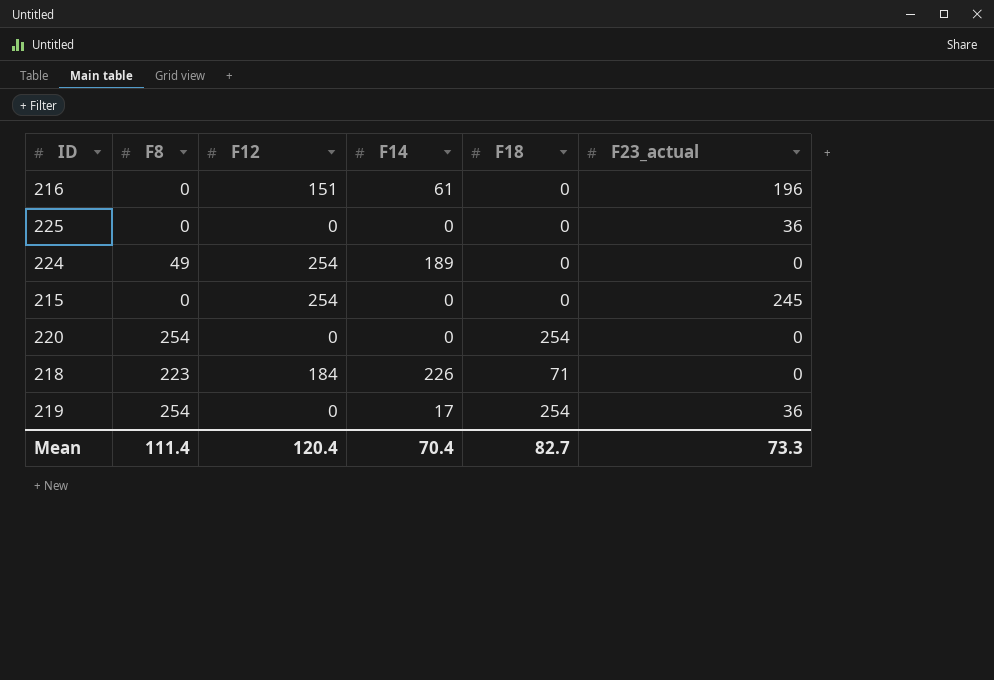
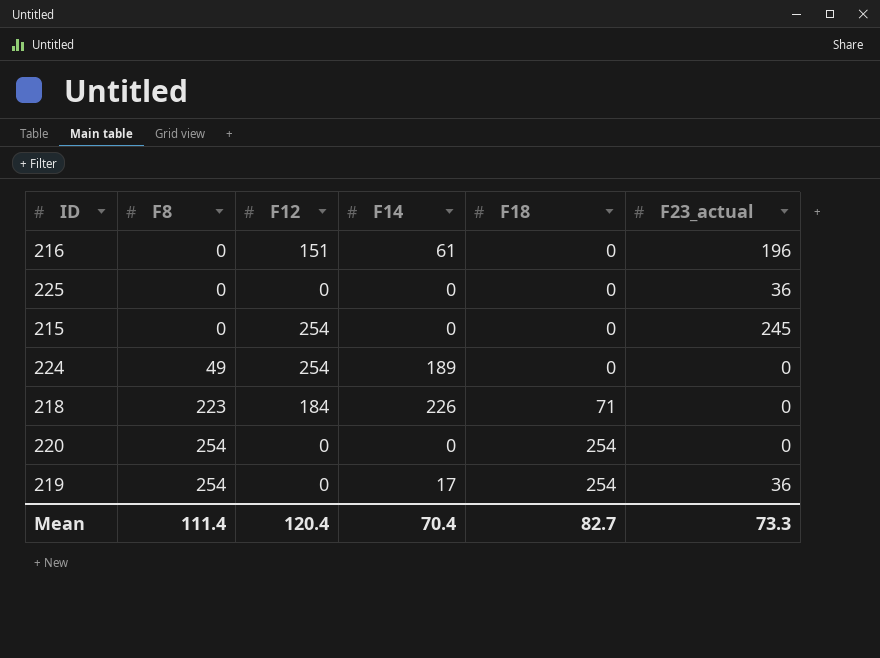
row order: none -> F8 ascending

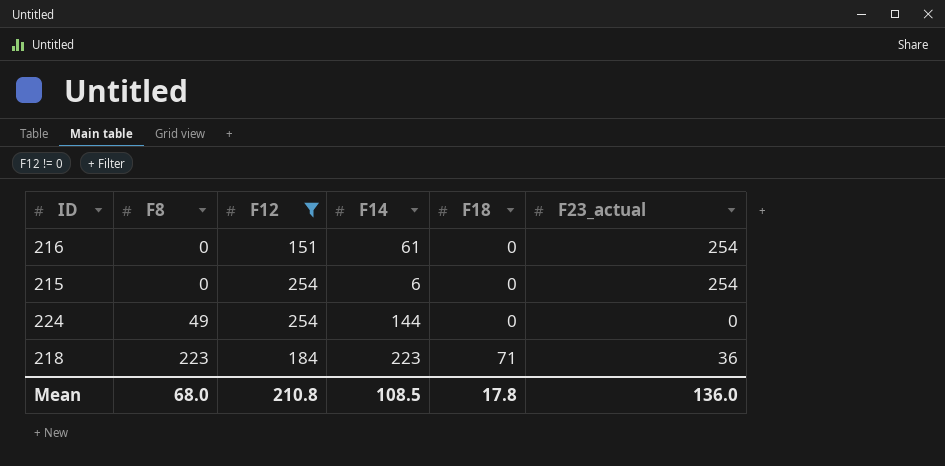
filter: none -> F12 != 0
216 | F23_actual: 196 -> 254
215 | F14: 0 -> 6
215 | F23_actual: 245 -> 254
224 | F14: 189 -> 144
218 | F14: 226 -> 223
218 | F23_actual: 0 -> 36
Mean | F8: 111.4 -> 68.0
Mean | F12: 120.4 -> 210.8
Mean | F14: 70.4 -> 108.5
Mean | F18: 82.7 -> 17.8
Mean | F23_actual: 73.3 -> 136.0

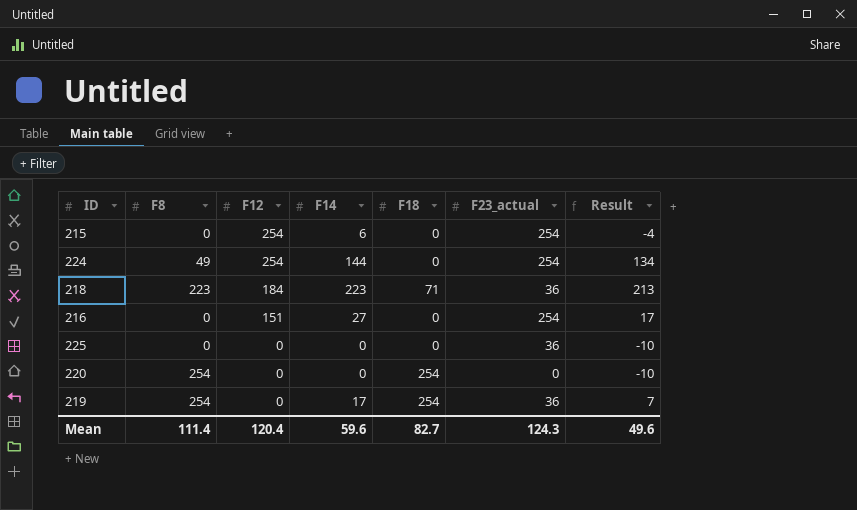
filter: F12 != 0 -> none
row order: F8 ascending -> F12 descending
column Result | formula: none -> [F14] - 10
224 | F23_actual: 0 -> 254
216 | F14: 61 -> 27
Mean | F8: 68.0 -> 111.4
Mean | F12: 210.8 -> 120.4
Mean | F14: 108.5 -> 59.6
Mean | F18: 17.8 -> 82.7
Mean | F23_actual: 136.0 -> 124.3

